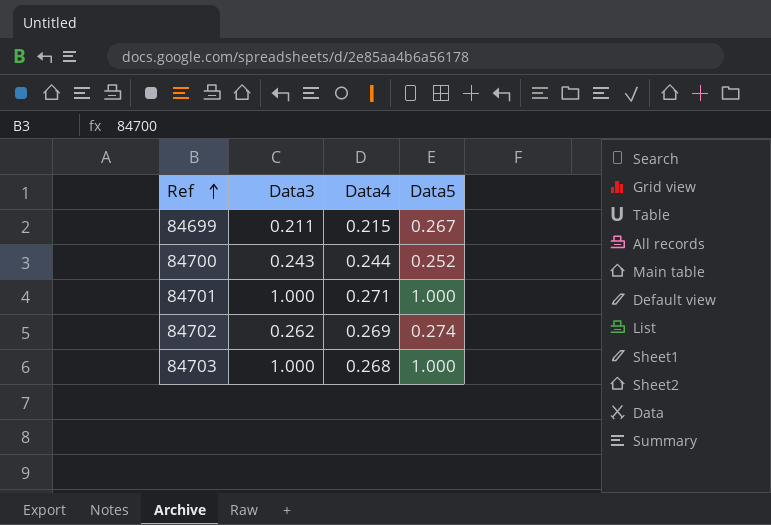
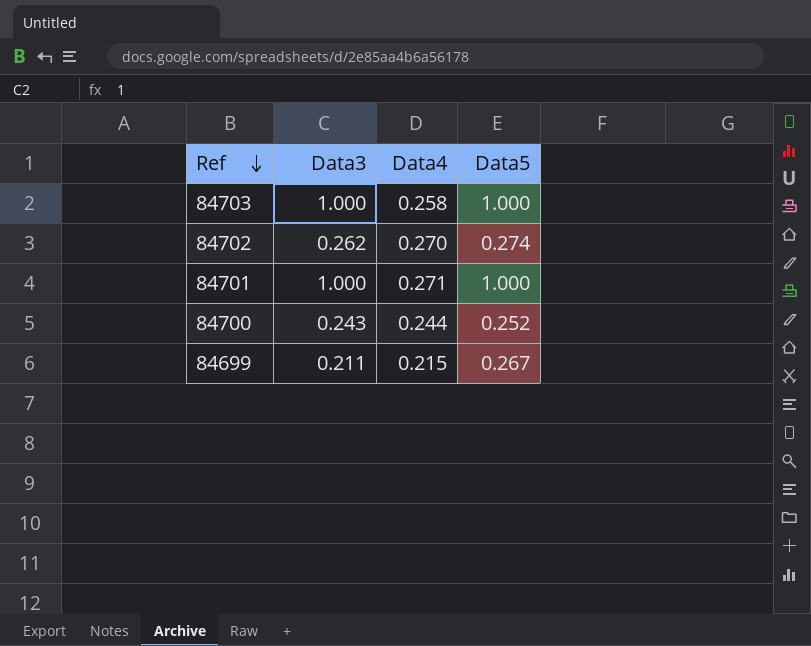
row order: Ref ascending -> Ref descending
84703 | Data4: 0.268 -> 0.258
84702 | Data4: 0.269 -> 0.270

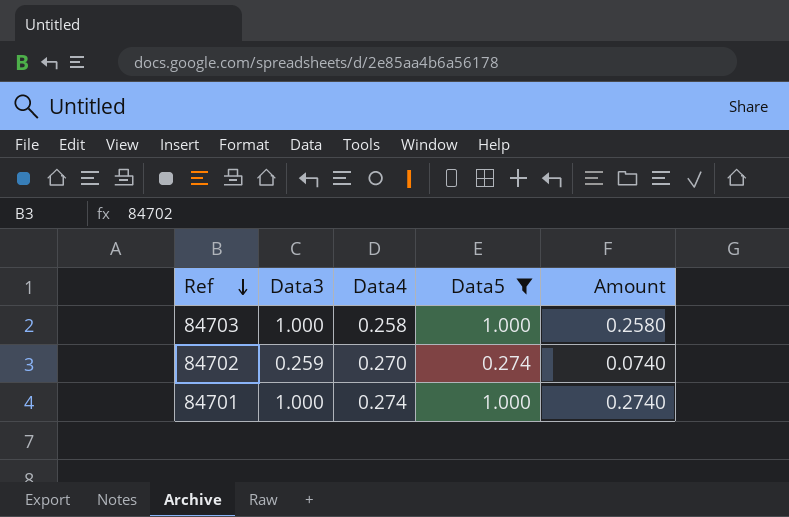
filter: none -> Data5 >= 0.274
column Amount | formula: none -> [Data4] * [Data5]
84702 | Data3: 0.262 -> 0.259
84701 | Data4: 0.271 -> 0.274

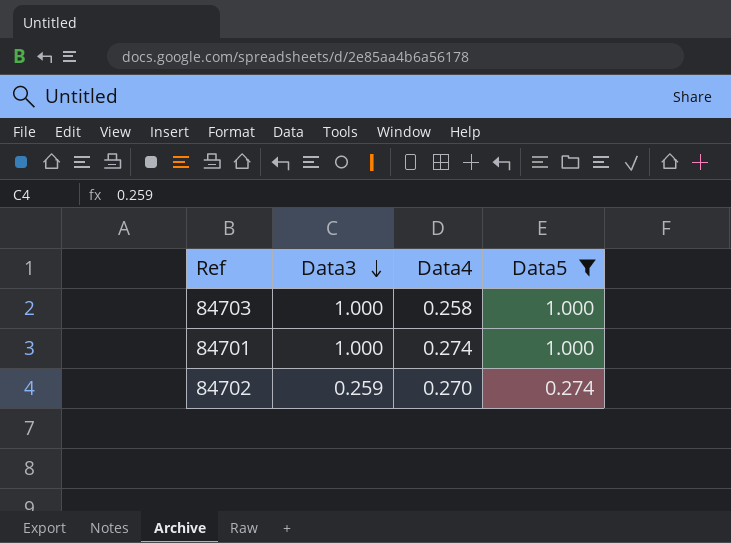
row order: Ref descending -> Data3 descending
column Amount | formula: [Data4] * [Data5] -> none

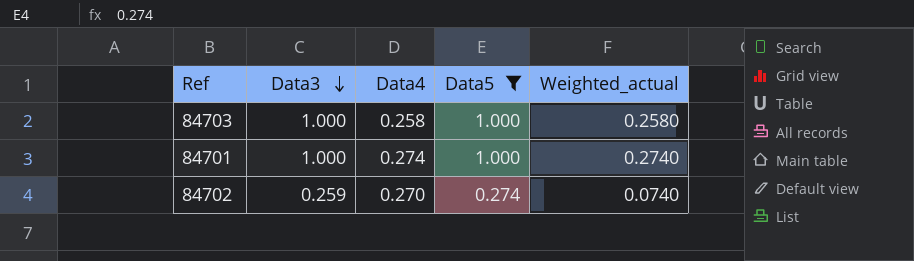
column Weighted_actual | formula: none -> [Data4] * [Data5]

